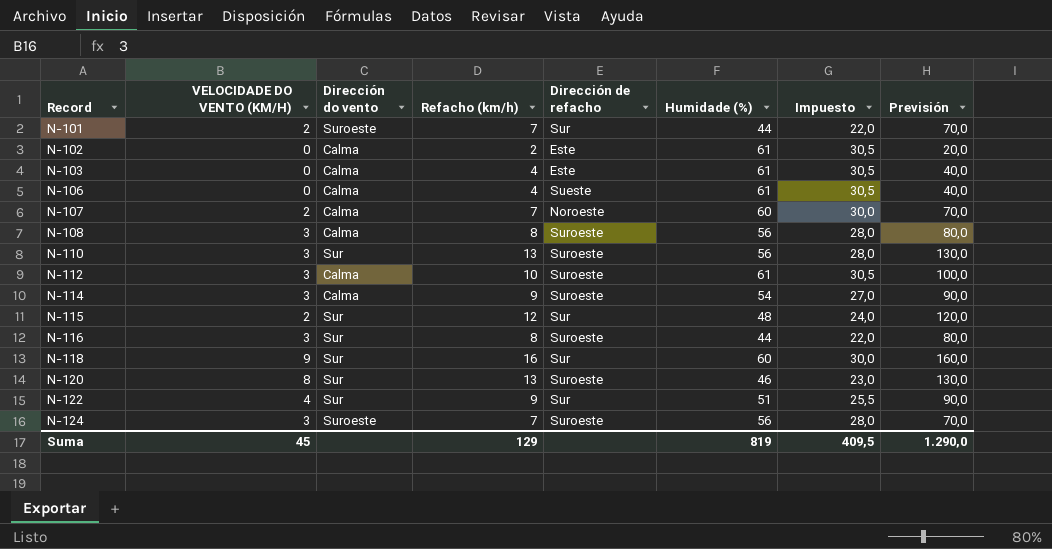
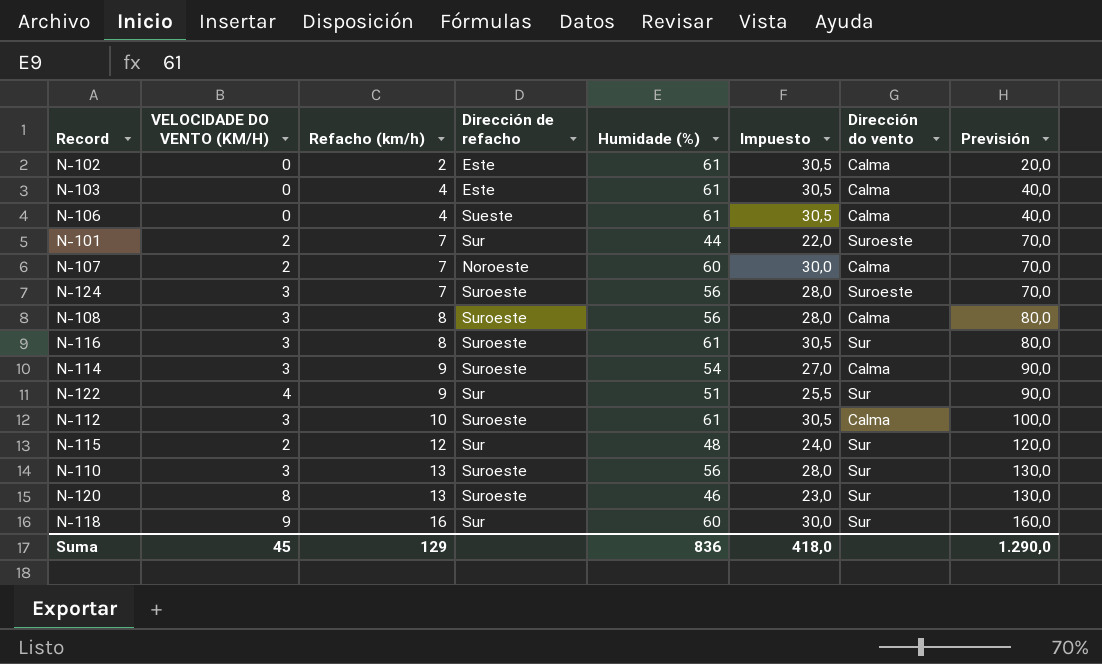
row order: Record ascending -> Refacho (km/h) ascending
column Dirección do vento | position: 3 -> 7
N-116 | Humidade (%): 44 -> 61
N-116 | Impuesto: 22,0 -> 30,5
Suma | Humidade (%): 819 -> 836
Suma | Impuesto: 409,5 -> 418,0

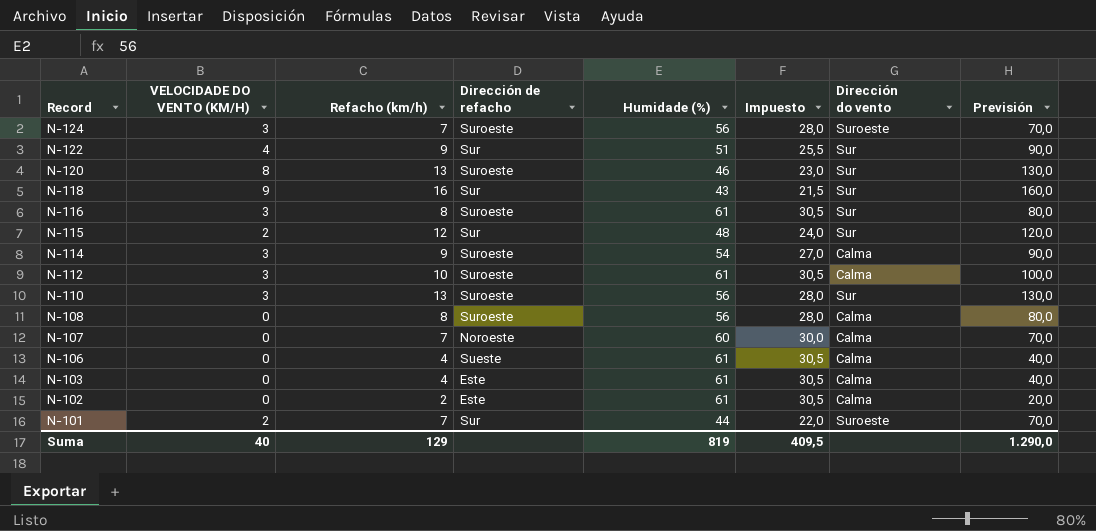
row order: Refacho (km/h) ascending -> Record descending
N-118 | Humidade (%): 60 -> 43
N-118 | Impuesto: 30,0 -> 21,5
N-108 | VELOCIDADE DO VENTO (KM/H): 3 -> 0
N-107 | VELOCIDADE DO VENTO (KM/H): 2 -> 0
Suma | VELOCIDADE DO VENTO (KM/H): 45 -> 40
Suma | Humidade (%): 836 -> 819
Suma | Impuesto: 418,0 -> 409,5

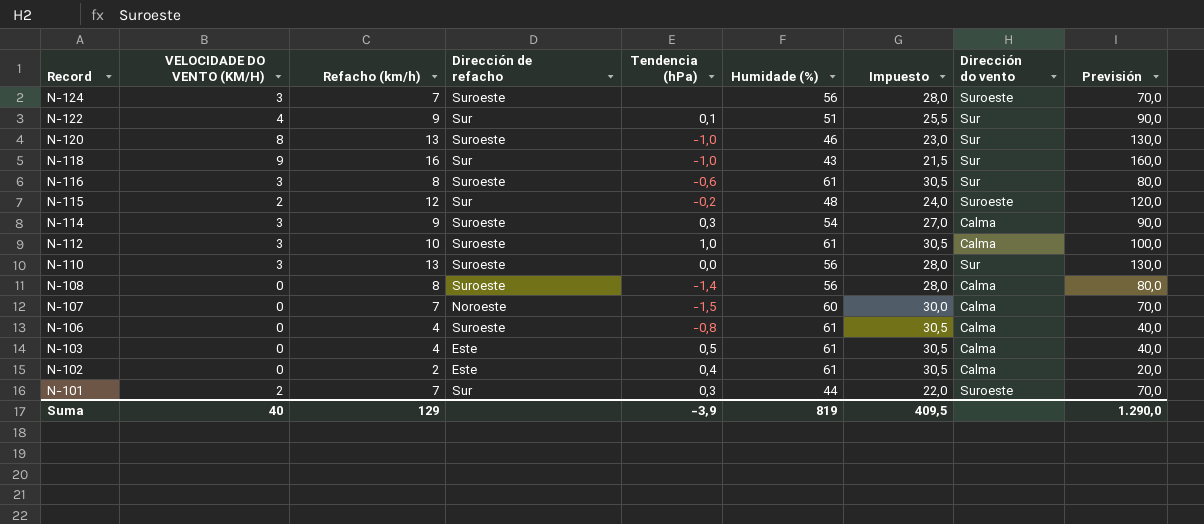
column Tendencia (hPa) | position: none -> 5
N-115 | Dirección do vento: Sur -> Suroeste
N-106 | Dirección de refacho: Sueste -> Suroeste

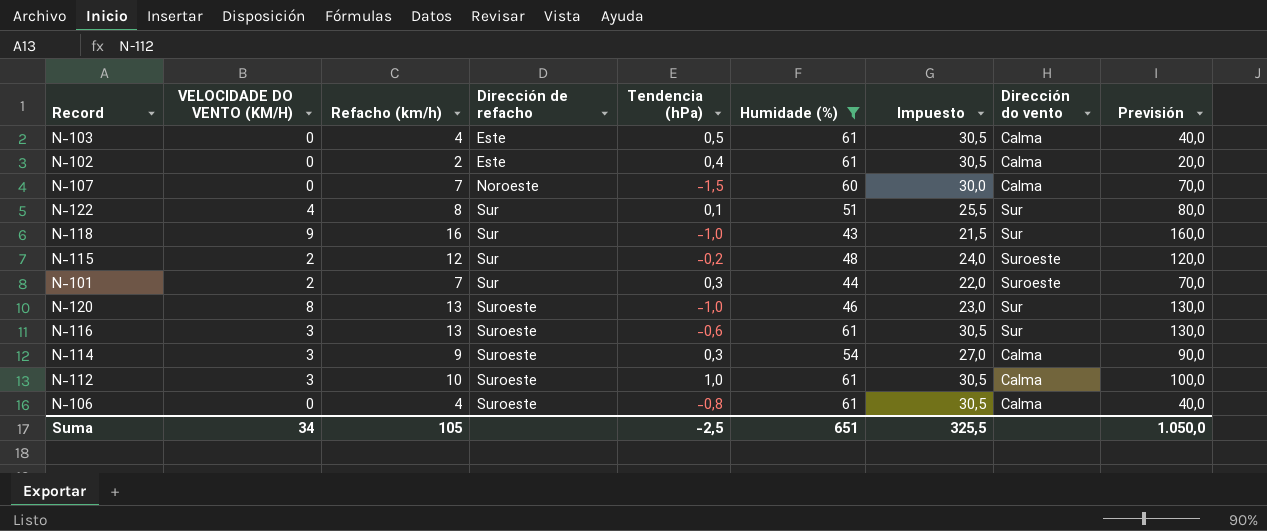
filter: none -> Humidade (%) != 56
row order: Record descending -> Dirección de refacho ascending
N-122 | Refacho (km/h): 9 -> 8
N-122 | Previsión: 90,0 -> 80,0
N-116 | Refacho (km/h): 8 -> 13
N-116 | Previsión: 80,0 -> 130,0
Suma | VELOCIDADE DO VENTO (KM/H): 40 -> 34
Suma | Refacho (km/h): 129 -> 105
Suma | Tendencia (hPa): -3,9 -> -2,5
Suma | Humidade (%): 819 -> 651
Suma | Impuesto: 409,5 -> 325,5
Suma | Previsión: 1.290,0 -> 1.050,0

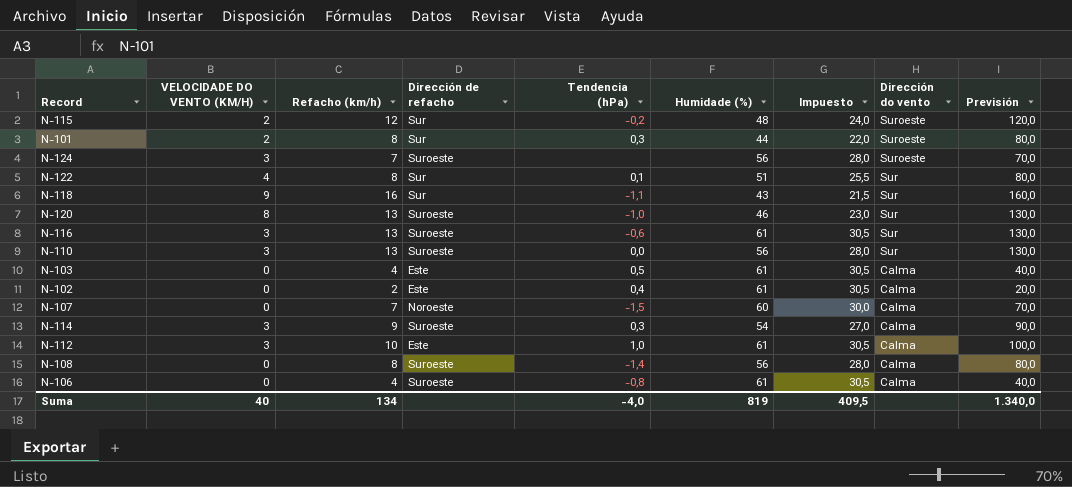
filter: Humidade (%) != 56 -> none
row order: Dirección de refacho ascending -> Dirección do vento descending
N-101 | Refacho (km/h): 7 -> 8
N-101 | Previsión: 70,0 -> 80,0
N-118 | Tendencia (hPa): -1,0 -> -1,1
N-112 | Dirección de refacho: Suroeste -> Este
Suma | VELOCIDADE DO VENTO (KM/H): 34 -> 40
Suma | Refacho (km/h): 105 -> 134
Suma | Tendencia (hPa): -2,5 -> -4,0
Suma | Humidade (%): 651 -> 819
Suma | Impuesto: 325,5 -> 409,5
Suma | Previsión: 1.050,0 -> 1.340,0

